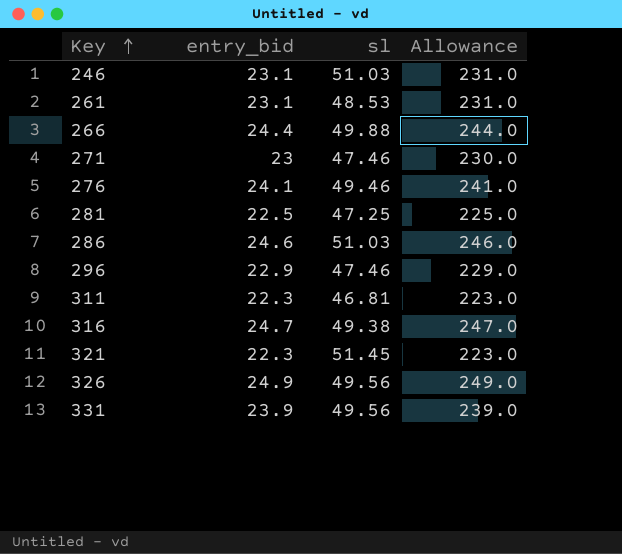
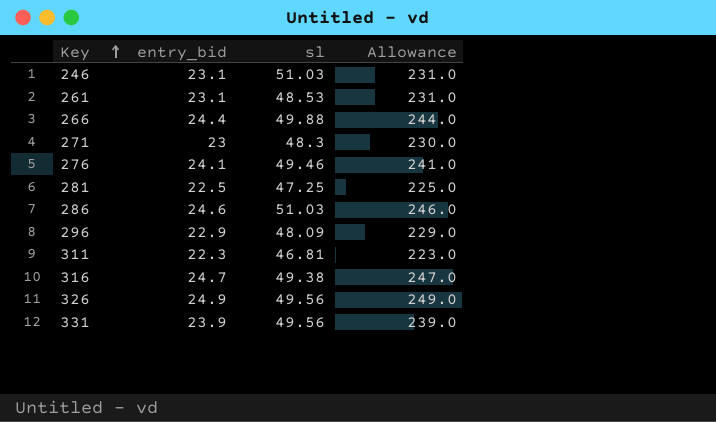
row 321: 22.3 | 51.45 | 223.0 -> none
271 | sl: 47.46 -> 48.3
296 | sl: 47.46 -> 48.09

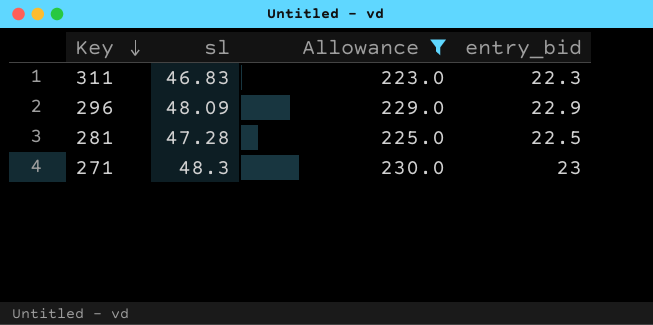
filter: none -> Allowance <= 230.0
row order: Key ascending -> Key descending
column entry_bid | position: 2 -> 4
311 | sl: 46.81 -> 46.83
281 | sl: 47.25 -> 47.28

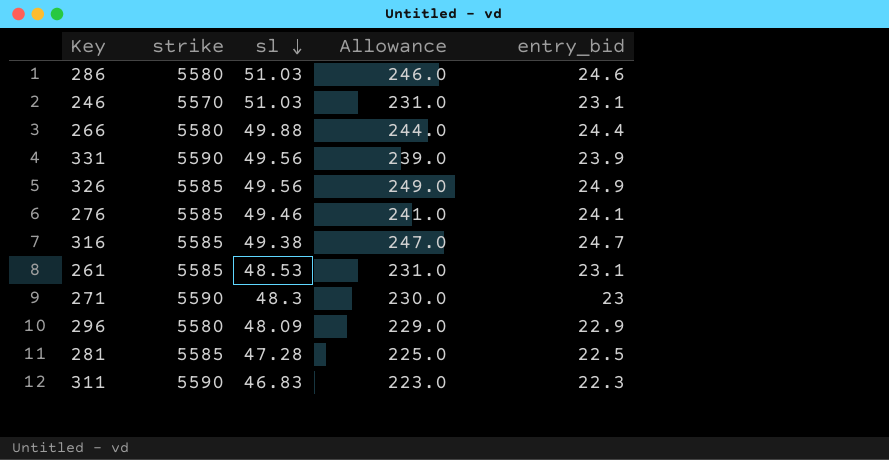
filter: Allowance <= 230.0 -> none
row order: Key descending -> sl descending
column strike | position: none -> 2

